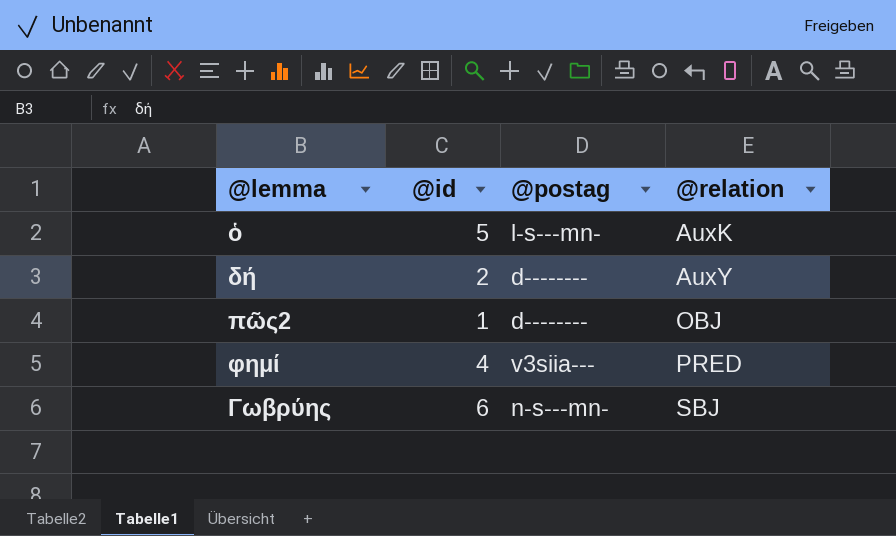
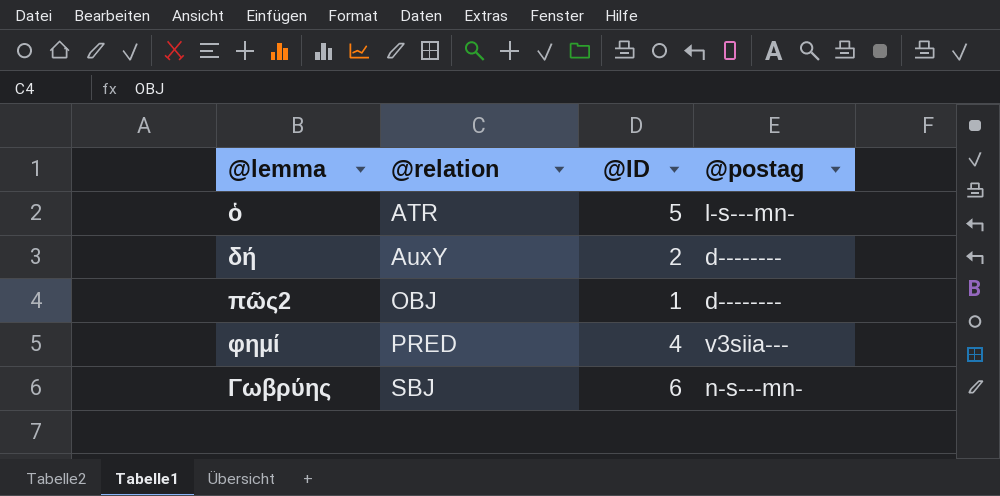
column @relation | position: 4 -> 2
column name: @id -> @ID
ὁ | @relation: AuxK -> ATR

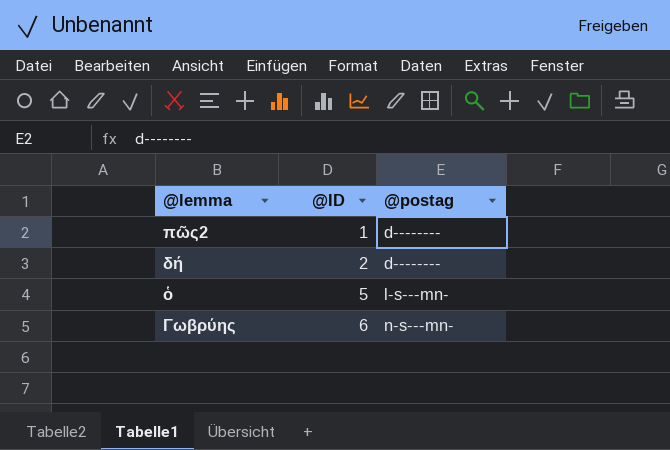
row order: @relation ascending -> @ID ascending
column @relation | position: 2 -> none
row φημί: PRED | 4 | v3siia--- -> none

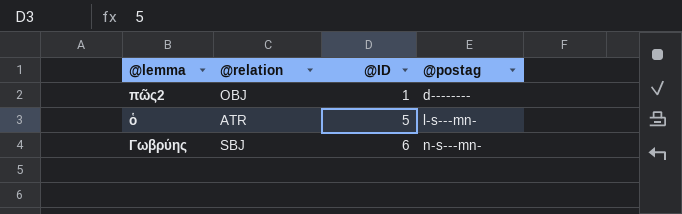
column @relation | position: none -> 2
row δή: 2 | d-------- -> none

